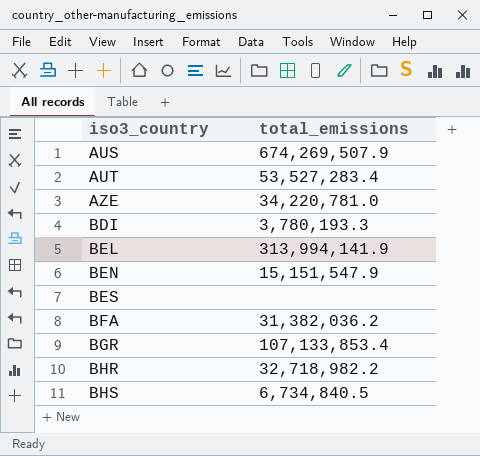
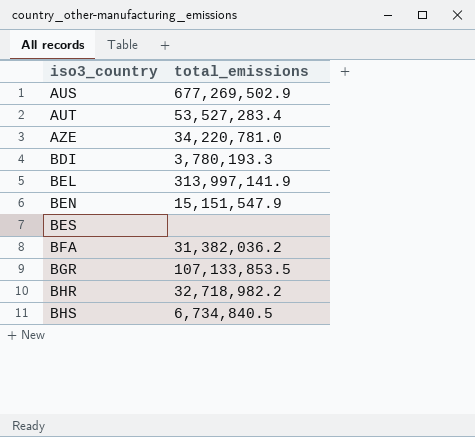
AUS | total_emissions: 674,269,507.9 -> 677,269,502.9
BEL | total_emissions: 313,994,141.9 -> 313,997,141.9
BGR | total_emissions: 107,133,853.4 -> 107,133,853.5

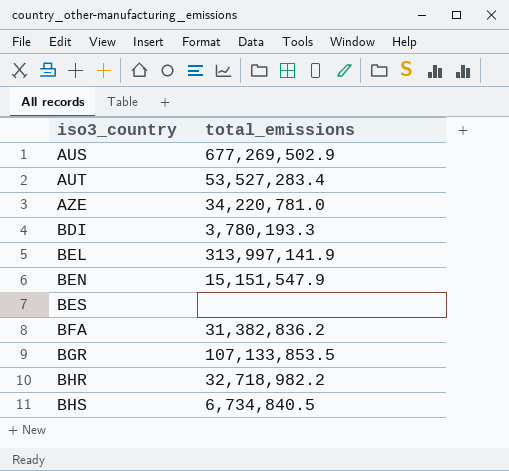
BFA | total_emissions: 31,382,036.2 -> 31,382,836.2

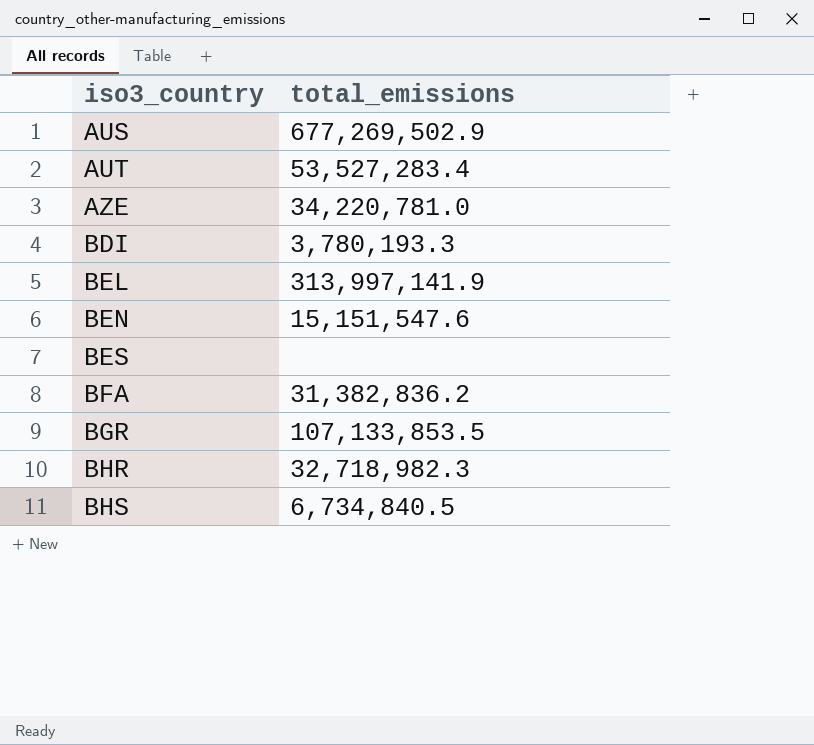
BEN | total_emissions: 15,151,547.9 -> 15,151,547.6
BHR | total_emissions: 32,718,982.2 -> 32,718,982.3

